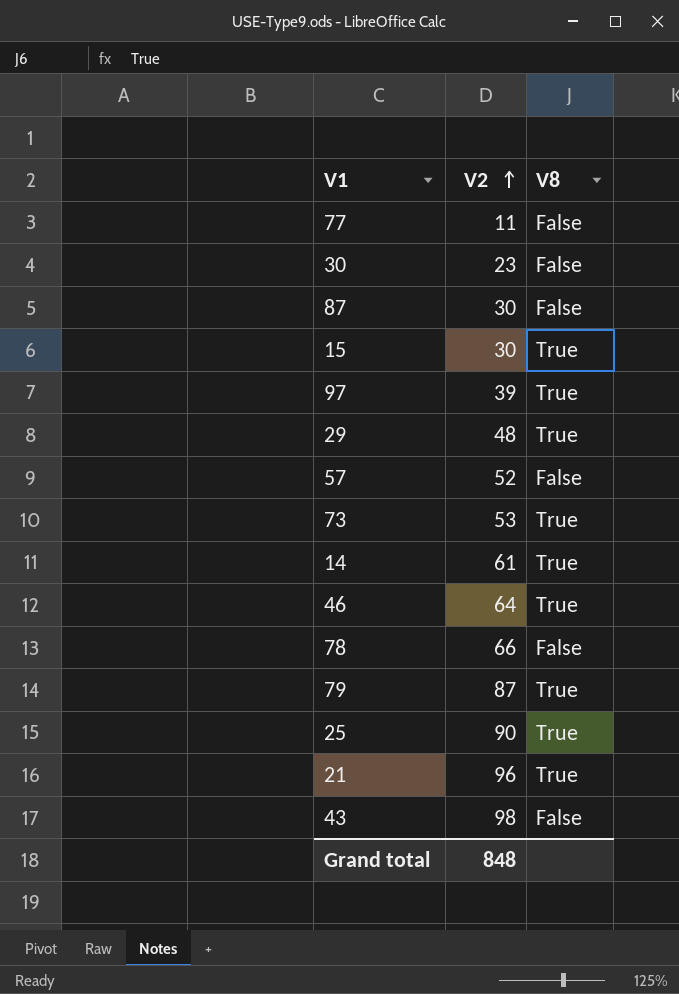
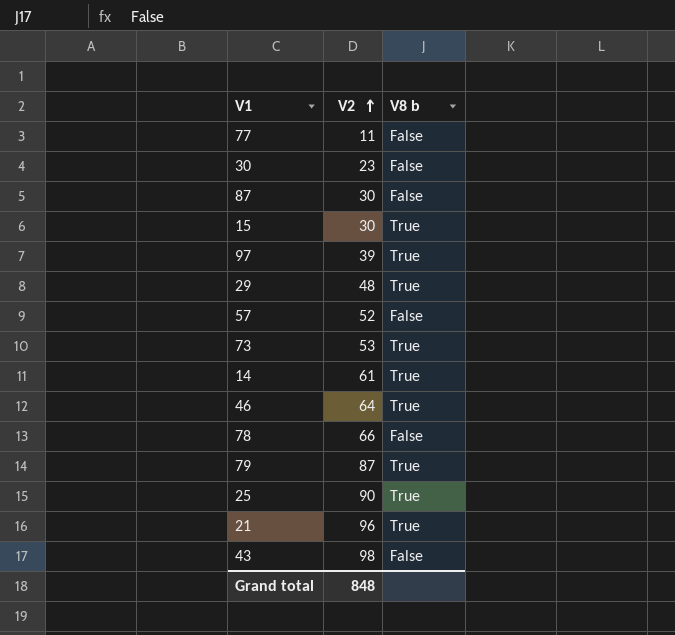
column name: V8 -> V8 b

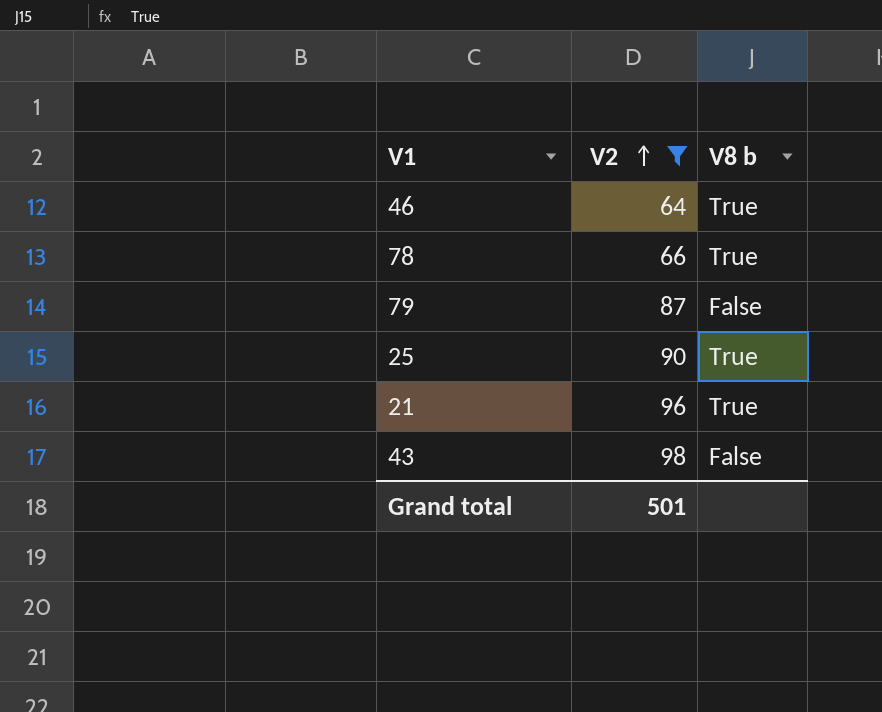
filter: none -> V2 >= 64
78 | V8 b: False -> True
79 | V8 b: True -> False
Grand total | V2: 848 -> 501

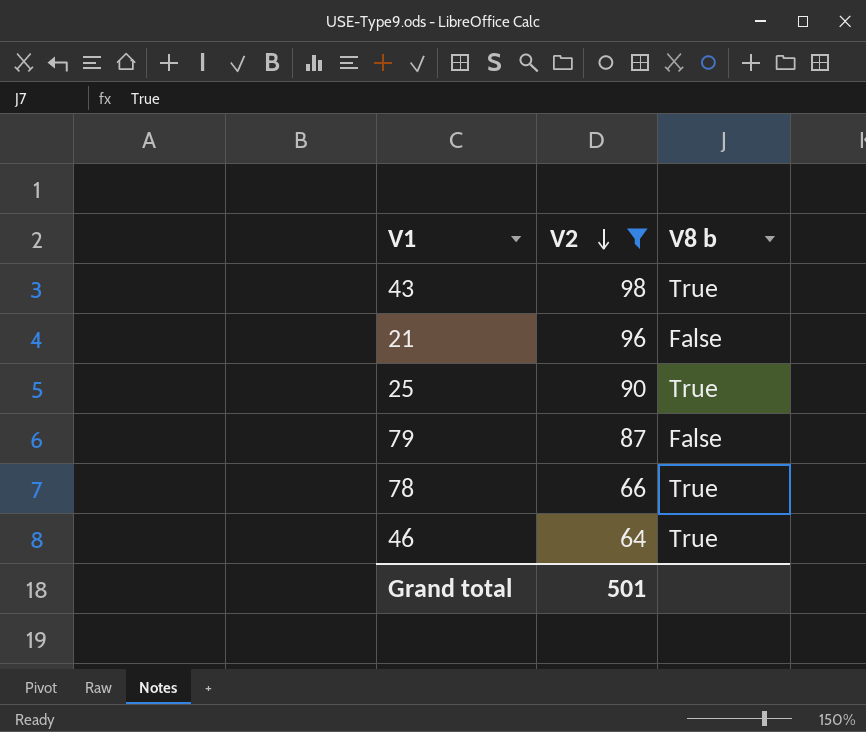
row order: V2 ascending -> V2 descending
43 | V8 b: False -> True
21 | V8 b: True -> False

